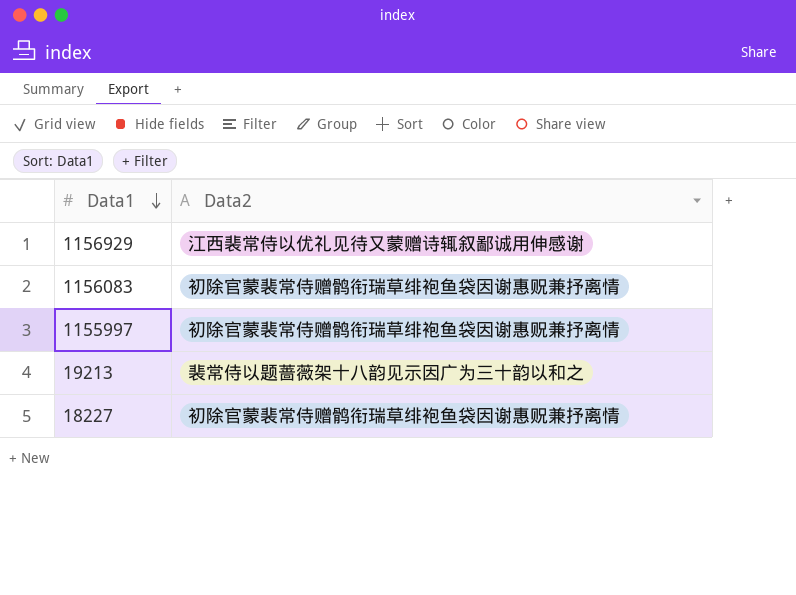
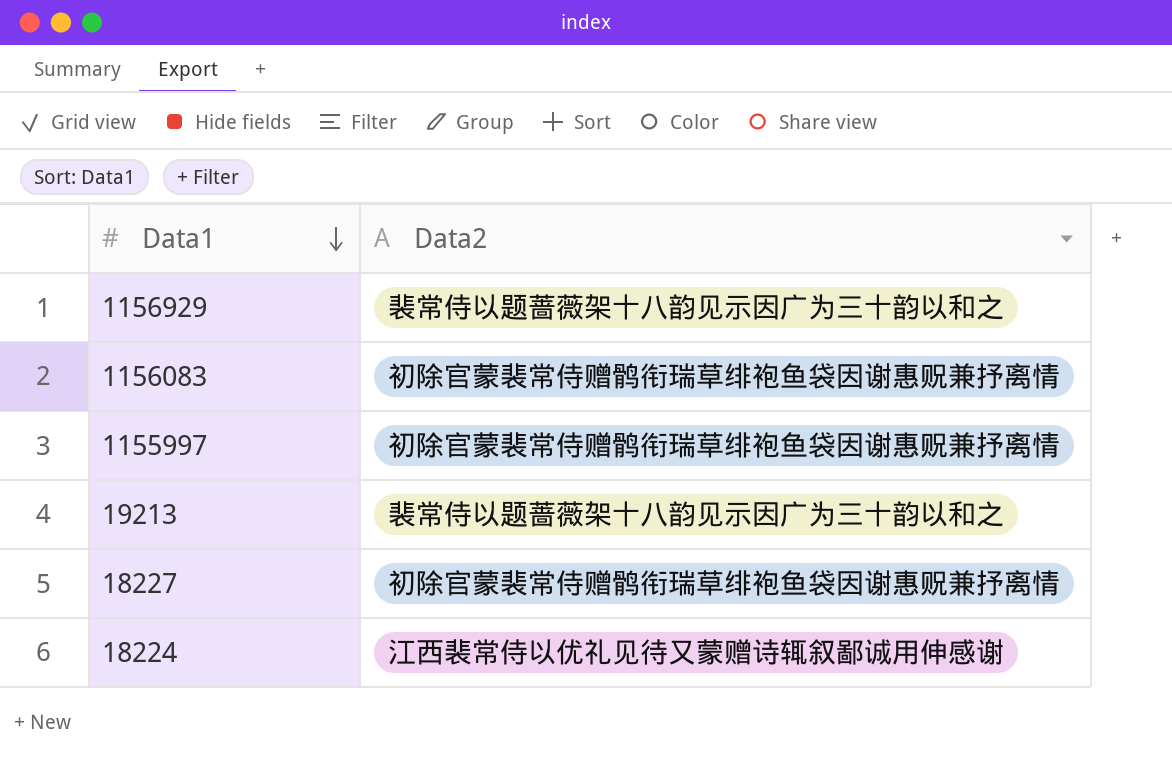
1156929 | Data2: 江西裴常侍以优礼见待又蒙赠诗辄叙鄙诚用伸感谢 -> 裴常侍以题蔷薇架十八韵见示因广为三十韵以和之
row 18224: none -> 江西裴常侍以优礼见待又蒙赠诗辄叙鄙诚用伸感谢

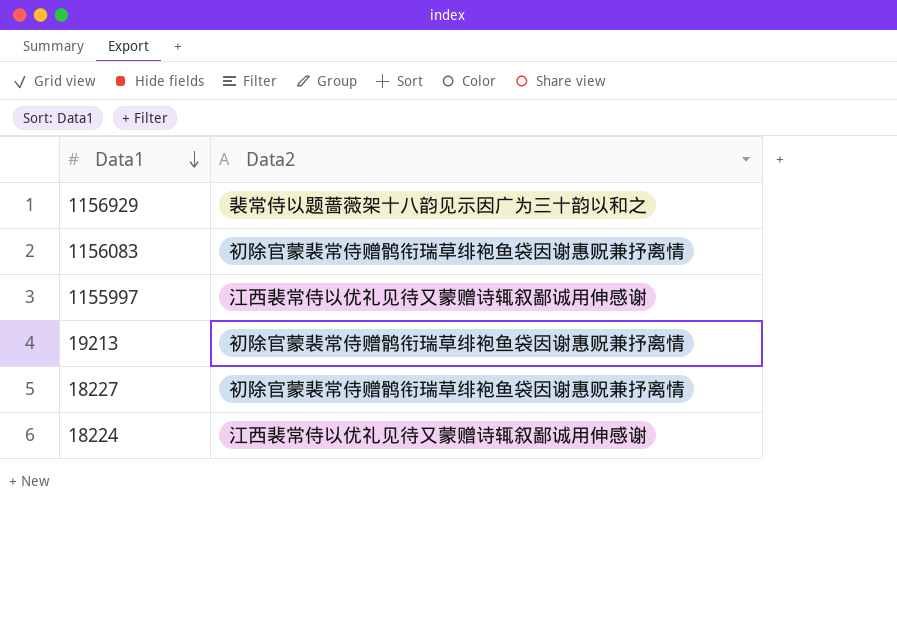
1155997 | Data2: 初除官蒙裴常侍赠鹘衔瑞草绯袍鱼袋因谢惠贶兼抒离情 -> 江西裴常侍以优礼见待又蒙赠诗辄叙鄙诚用伸感谢
19213 | Data2: 裴常侍以题蔷薇架十八韵见示因广为三十韵以和之 -> 初除官蒙裴常侍赠鹘衔瑞草绯袍鱼袋因谢惠贶兼抒离情

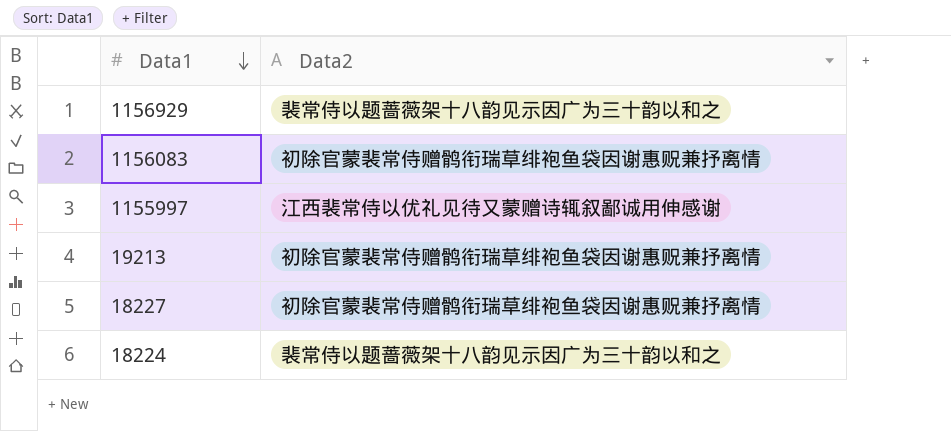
18224 | Data2: 江西裴常侍以优礼见待又蒙赠诗辄叙鄙诚用伸感谢 -> 裴常侍以题蔷薇架十八韵见示因广为三十韵以和之

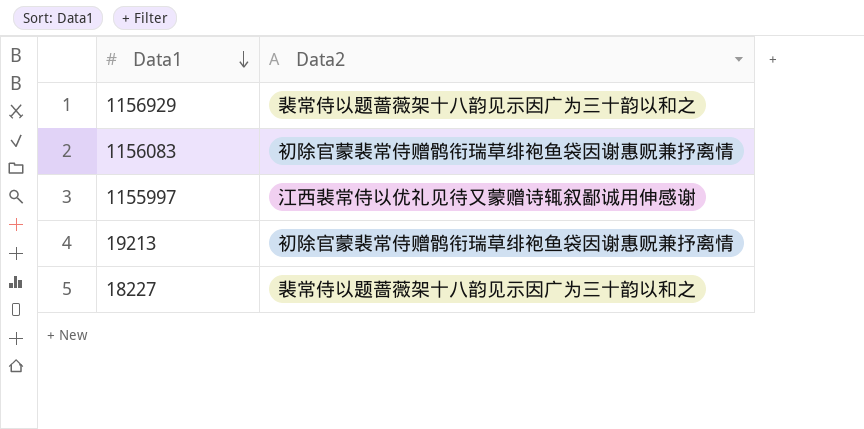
row 18224: 裴常侍以题蔷薇架十八韵见示因广为三十韵以和之 -> none
18227 | Data2: 初除官蒙裴常侍赠鹘衔瑞草绯袍鱼袋因谢惠贶兼抒离情 -> 裴常侍以题蔷薇架十八韵见示因广为三十韵以和之

